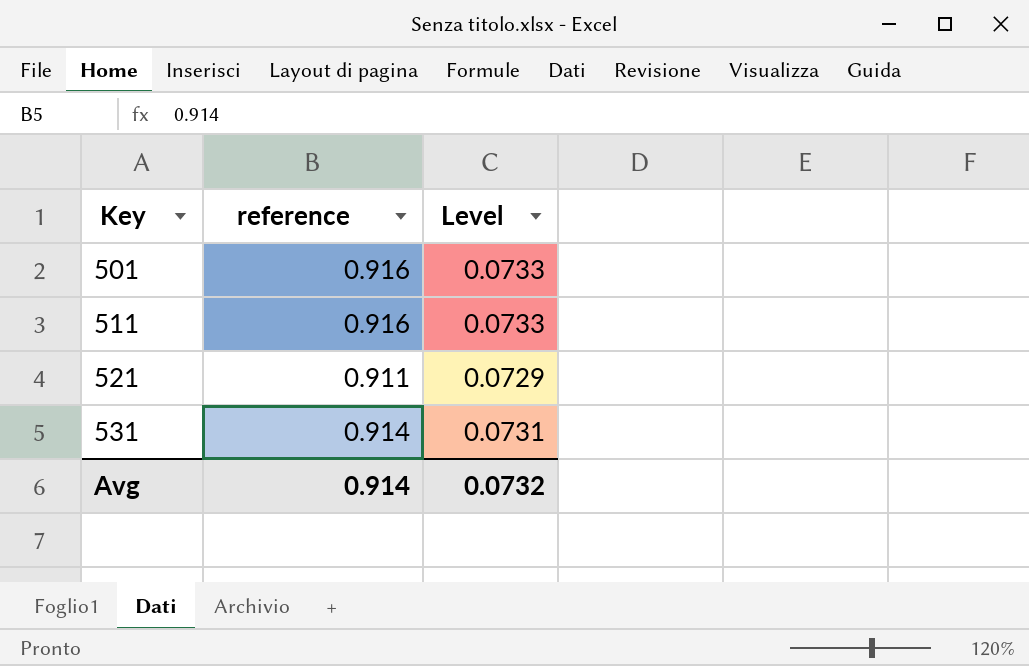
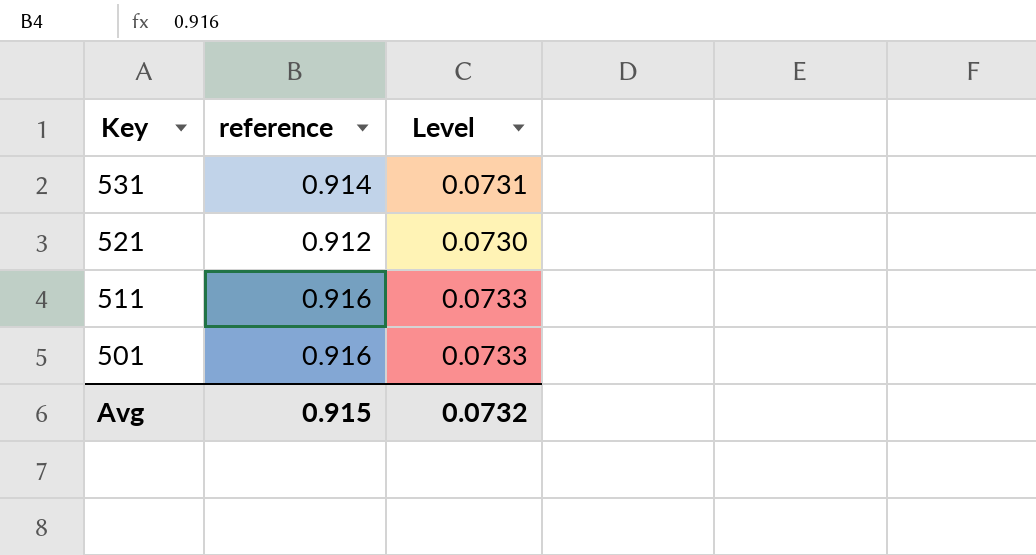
row order: Key ascending -> Key descending
521 | reference: 0.911 -> 0.912
521 | Level: 0.0729 -> 0.0730
Avg | reference: 0.914 -> 0.915

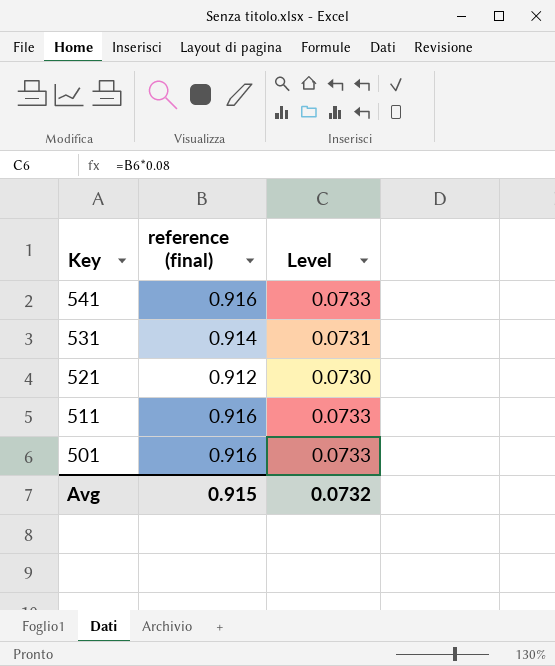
column name: reference -> reference (final)
row 541: none -> 0.916 | 0.0733

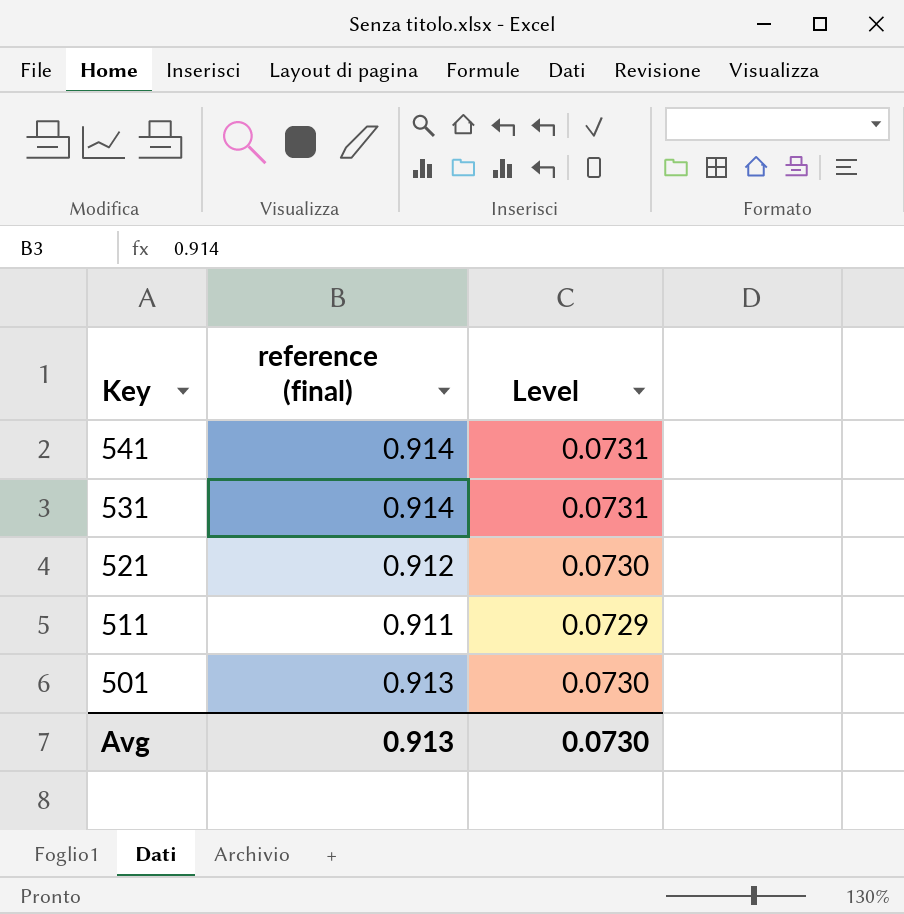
541 | reference (final): 0.916 -> 0.914
541 | Level: 0.0733 -> 0.0731
511 | reference (final): 0.916 -> 0.911
511 | Level: 0.0733 -> 0.0729
501 | reference (final): 0.916 -> 0.913
501 | Level: 0.0733 -> 0.0730
Avg | reference (final): 0.915 -> 0.913
Avg | Level: 0.0732 -> 0.0730

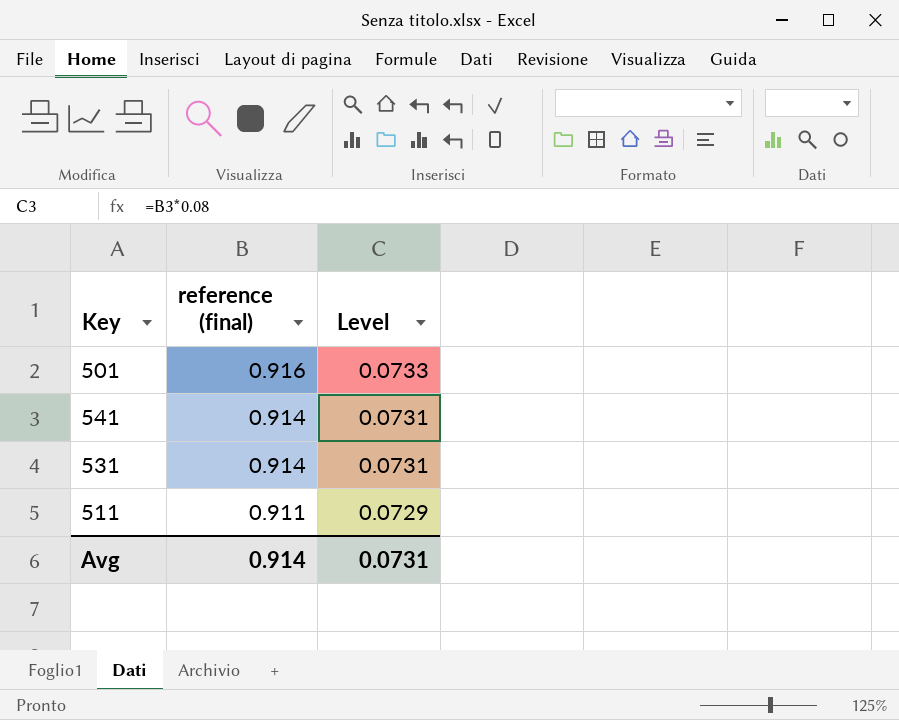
row order: Key descending -> reference (final) descending
row 521: 0.912 | 0.0730 -> none
501 | reference (final): 0.913 -> 0.916
501 | Level: 0.0730 -> 0.0733
Avg | reference (final): 0.913 -> 0.914
Avg | Level: 0.0730 -> 0.0731

